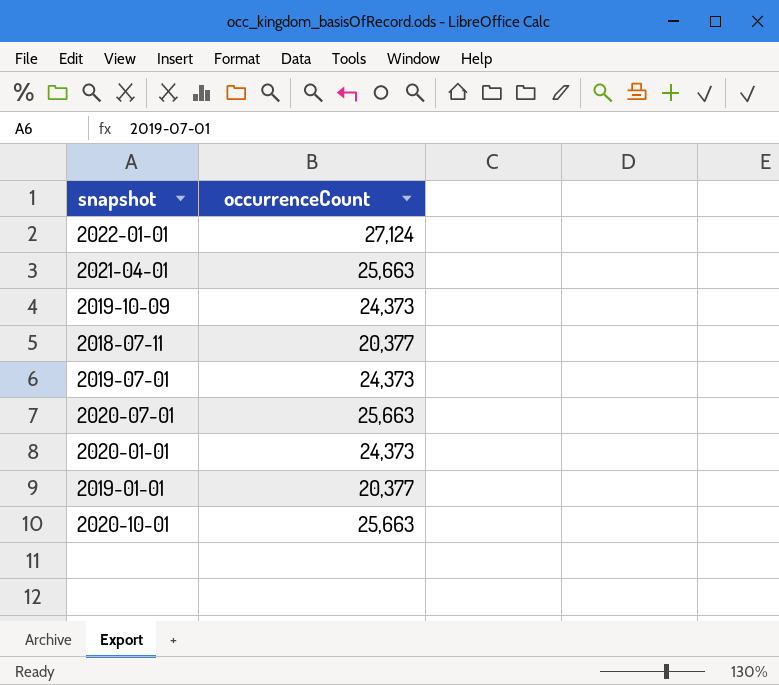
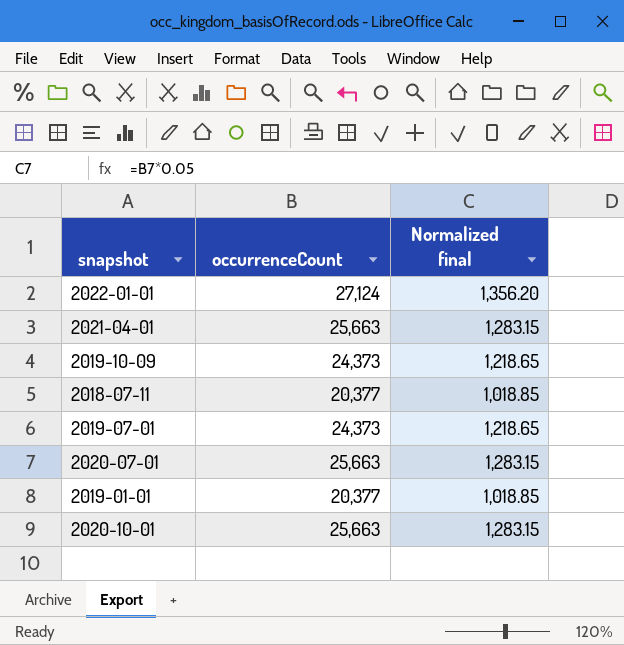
column Normalized final | formula: none -> [occurrenceCount] * 0.05
row 2020-01-01: 24,373 -> none

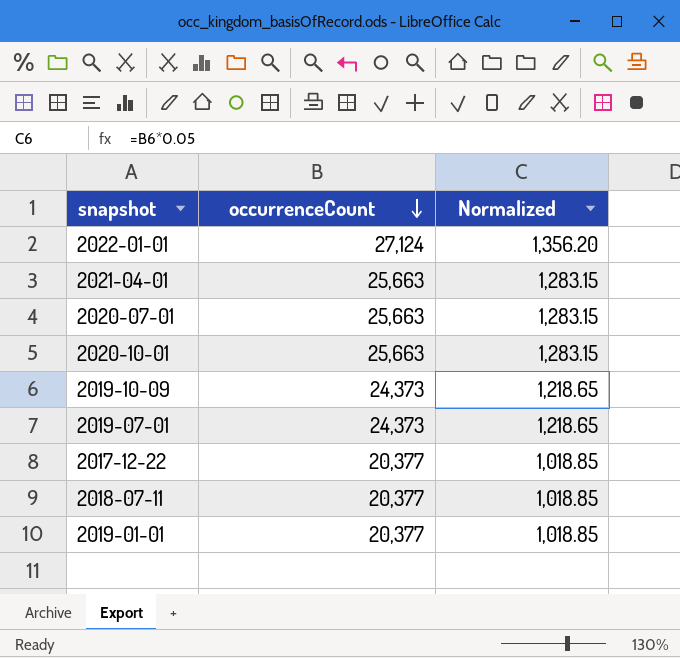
row order: none -> occurrenceCount descending
column name: Normalized final -> Normalized
row 2017-12-22: none -> 20,377 | 1,018.85

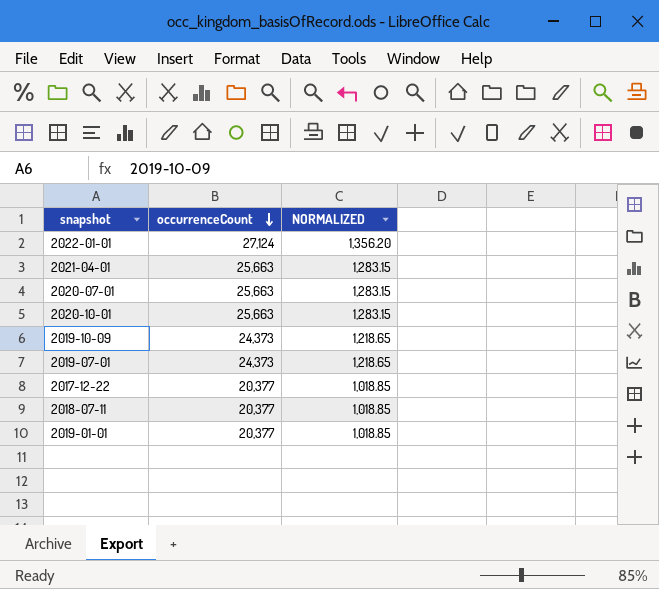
column name: Normalized -> NORMALIZED

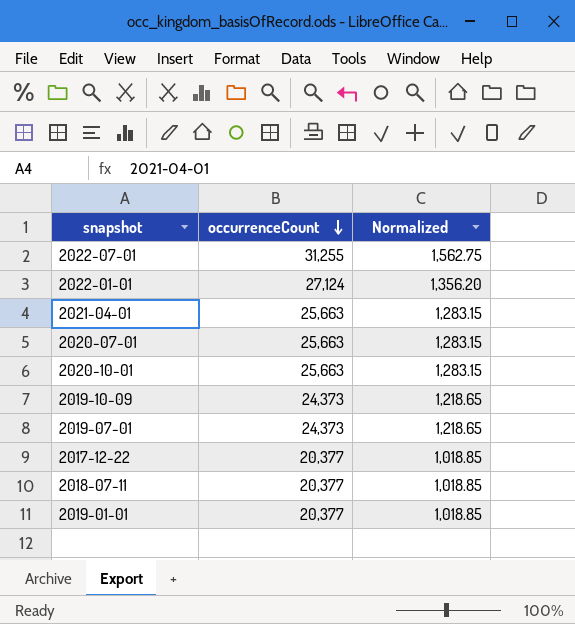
column name: NORMALIZED -> Normalized
row 2022-07-01: none -> 31,255 | 1,562.75

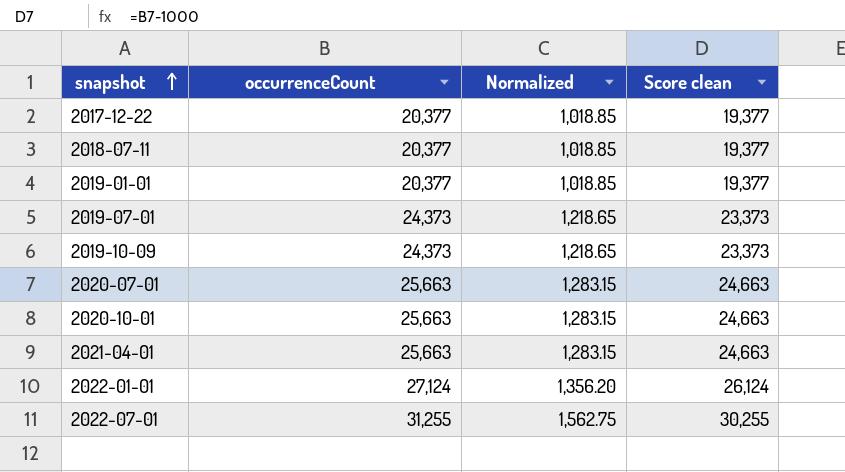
row order: occurrenceCount descending -> snapshot ascending
column Score clean | formula: none -> [occurrenceCount] - 1000

